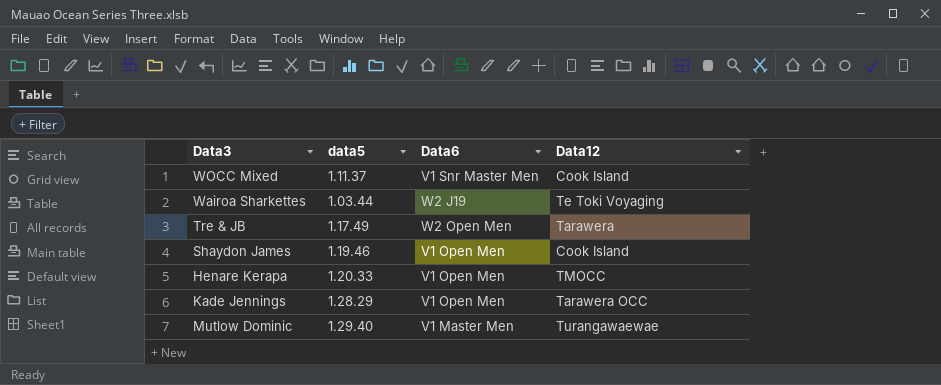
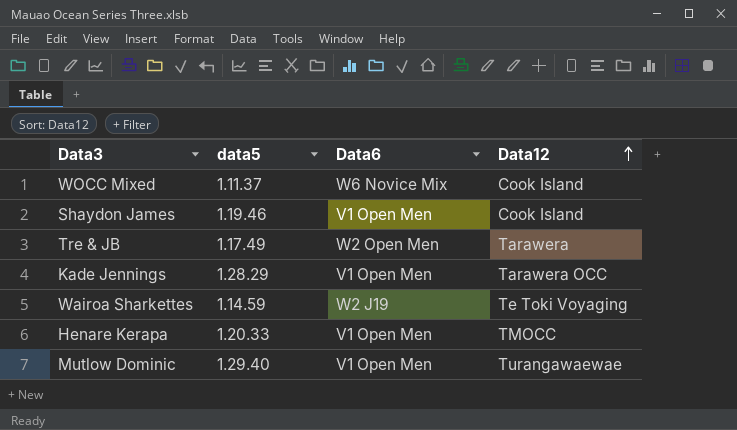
row order: none -> Data12 ascending
WOCC Mixed | Data6: V1 Snr Master Men -> W6 Novice Mix
Wairoa Sharkettes | data5: 1.03.44 -> 1.14.59
Mutlow Dominic | Data6: V1 Master Men -> V1 Open Men

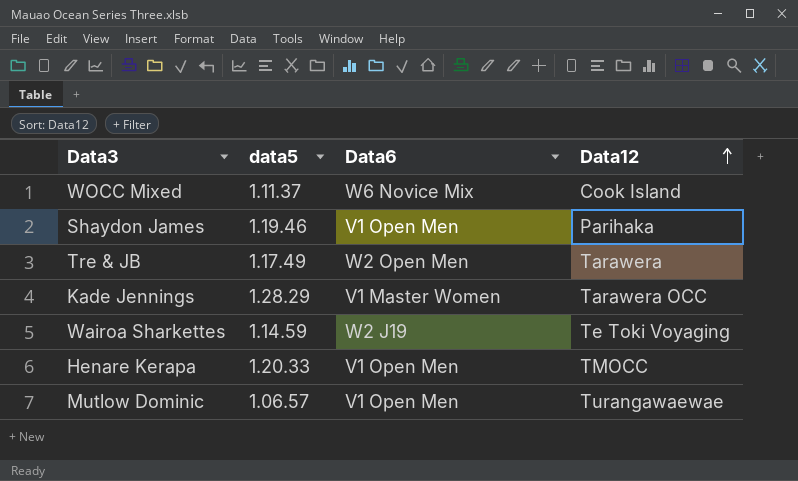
Shaydon James | Data12: Cook Island -> Parihaka
Kade Jennings | Data6: V1 Open Men -> V1 Master Women
Mutlow Dominic | data5: 1.29.40 -> 1.06.57

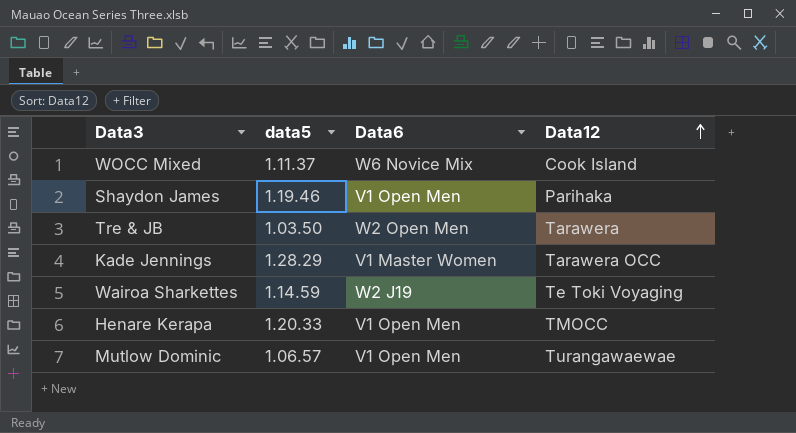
Tre & JB | data5: 1.17.49 -> 1.03.50

